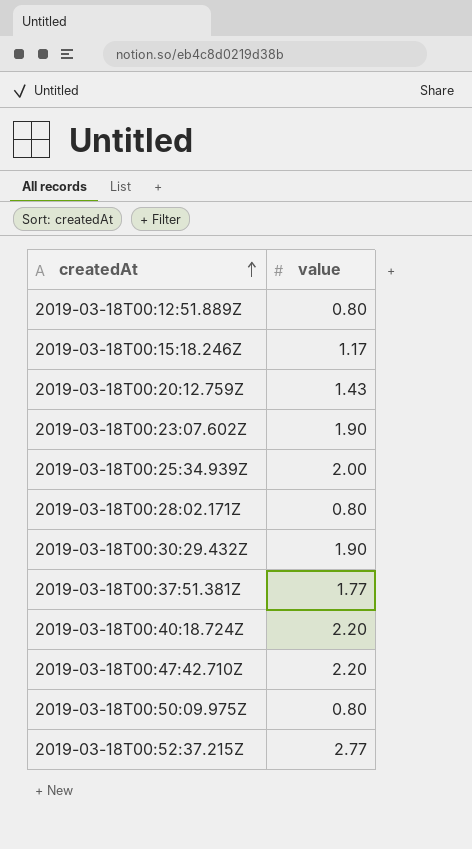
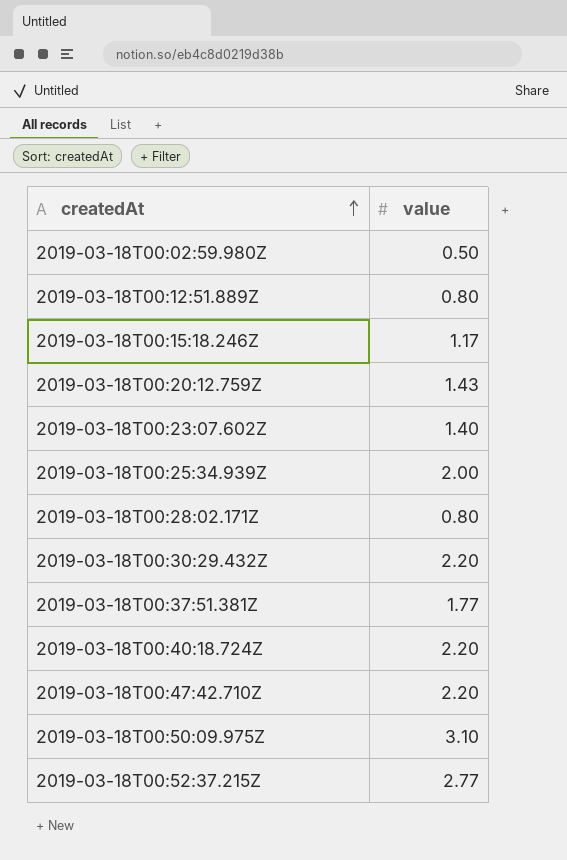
row 2019-03-18T00:02:59.980Z: none -> 0.50
2019-03-18T00:23:07.602Z | value: 1.90 -> 1.40
2019-03-18T00:30:29.432Z | value: 1.90 -> 2.20
2019-03-18T00:50:09.975Z | value: 0.80 -> 3.10

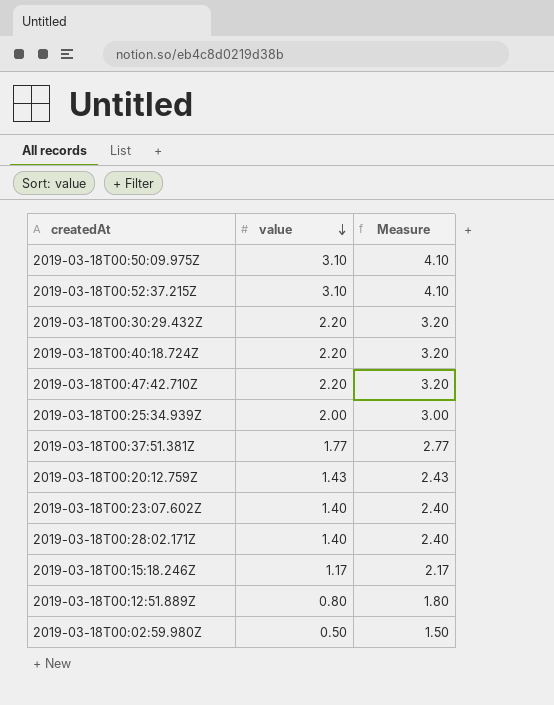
row order: createdAt ascending -> value descending
column Measure | formula: none -> [value] + 1
2019-03-18T00:52:37.215Z | value: 2.77 -> 3.10
2019-03-18T00:28:02.171Z | value: 0.80 -> 1.40

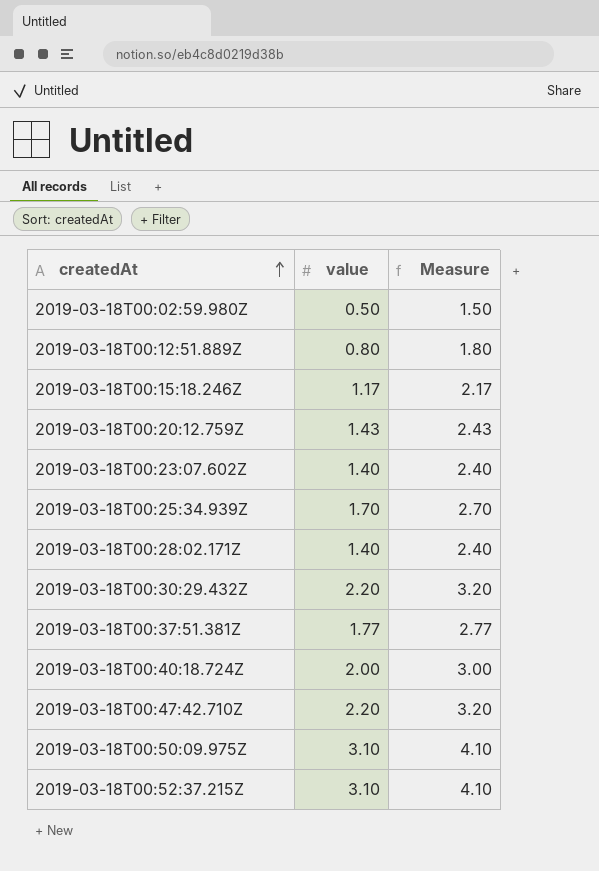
row order: value descending -> createdAt ascending
2019-03-18T00:25:34.939Z | value: 2.00 -> 1.70
2019-03-18T00:25:34.939Z | Measure: 3.00 -> 2.70
2019-03-18T00:40:18.724Z | value: 2.20 -> 2.00
2019-03-18T00:40:18.724Z | Measure: 3.20 -> 3.00

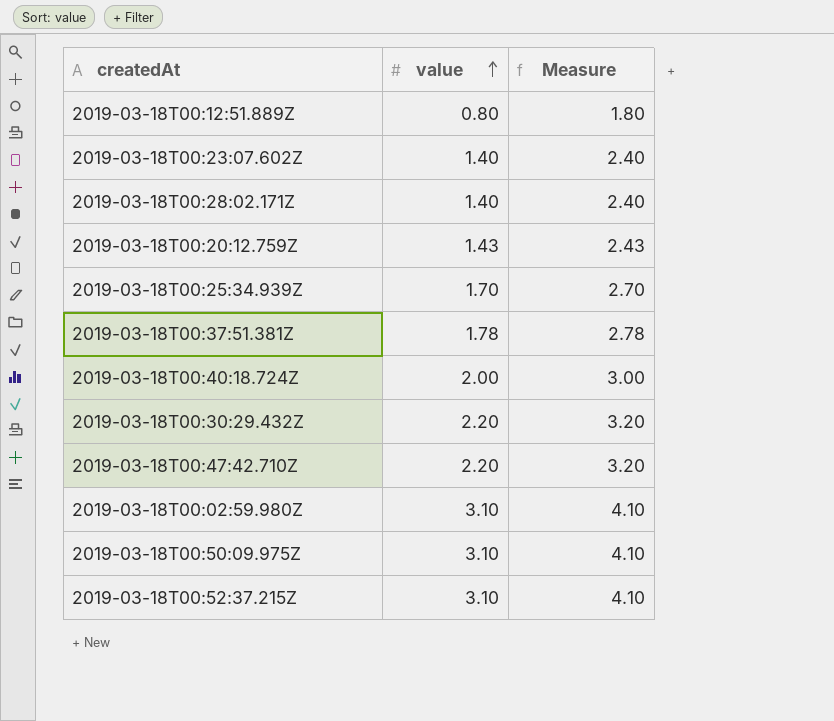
row order: createdAt ascending -> value ascending
row 2019-03-18T00:15:18.246Z: 1.17 | 2.17 -> none
2019-03-18T00:37:51.381Z | value: 1.77 -> 1.78
2019-03-18T00:37:51.381Z | Measure: 2.77 -> 2.78
2019-03-18T00:02:59.980Z | value: 0.50 -> 3.10
2019-03-18T00:02:59.980Z | Measure: 1.50 -> 4.10

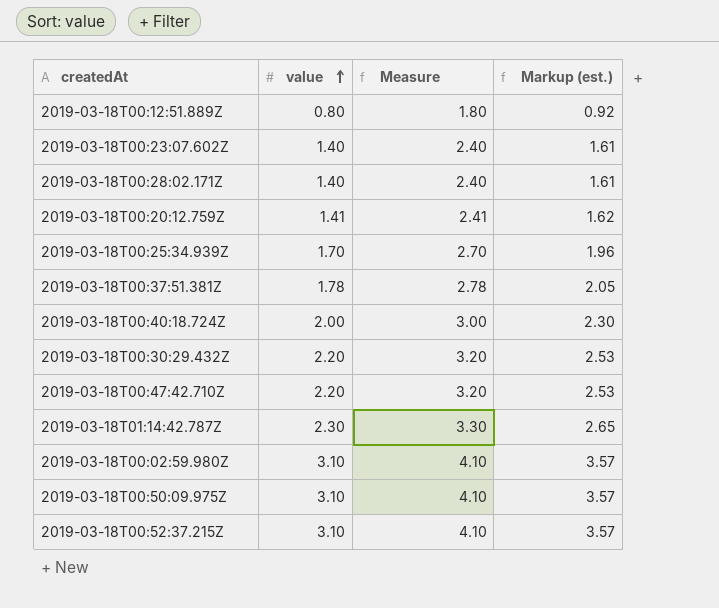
column Markup (est.) | formula: none -> [value] * 1.15
2019-03-18T00:20:12.759Z | value: 1.43 -> 1.41
2019-03-18T00:20:12.759Z | Measure: 2.43 -> 2.41
row 2019-03-18T01:14:42.787Z: none -> 2.30 | 3.30 | 2.65

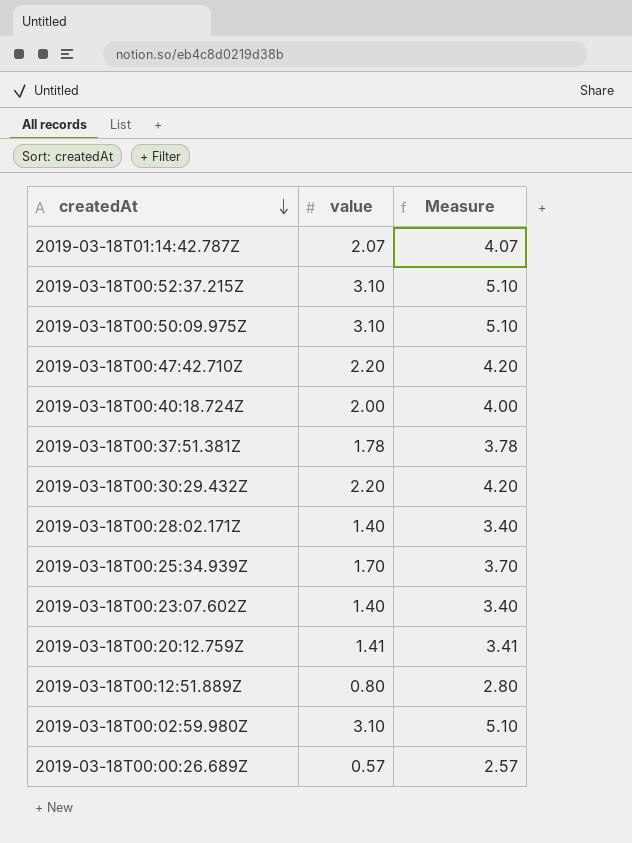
row order: value ascending -> createdAt descending
column Markup (est.) | formula: [value] * 1.15 -> none
column Measure | formula: [value] + 1 -> [value] + 2
2019-03-18T01:14:42.787Z | value: 2.30 -> 2.07
row 2019-03-18T00:00:26.689Z: none -> 0.57 | 2.57

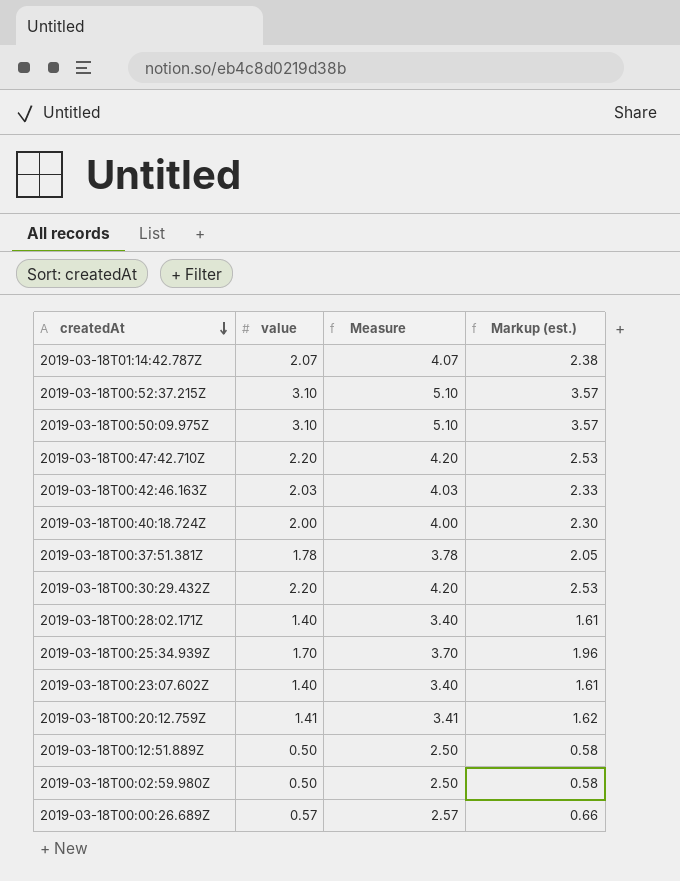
column Markup (est.) | formula: none -> [value] * 1.15
row 2019-03-18T00:42:46.163Z: none -> 2.03 | 4.03 | 2.33
2019-03-18T00:12:51.889Z | value: 0.80 -> 0.50
2019-03-18T00:12:51.889Z | Measure: 2.80 -> 2.50
2019-03-18T00:02:59.980Z | value: 3.10 -> 0.50
2019-03-18T00:02:59.980Z | Measure: 5.10 -> 2.50

